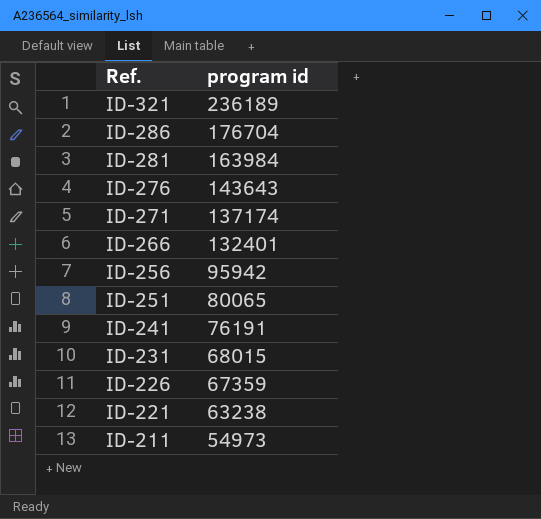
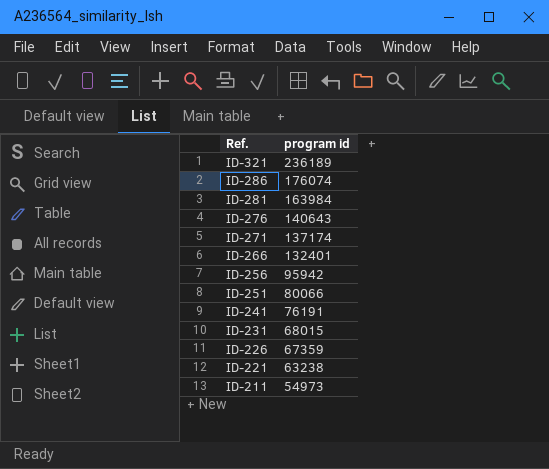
ID-286 | program id: 176704 -> 176074
ID-276 | program id: 143643 -> 140643
ID-251 | program id: 80065 -> 80066

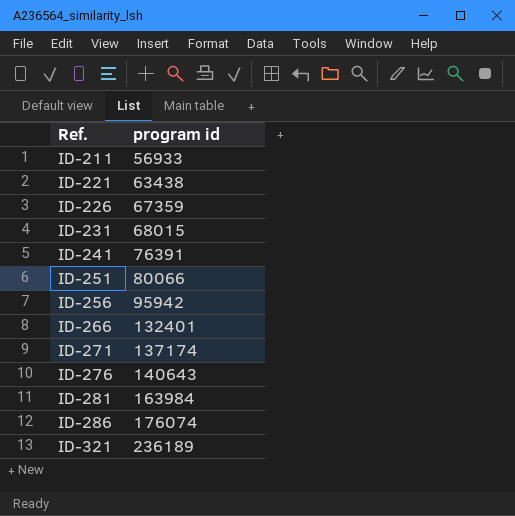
row order: Ref. descending -> Ref. ascending
ID-211 | program id: 54973 -> 56933
ID-221 | program id: 63238 -> 63438
ID-241 | program id: 76191 -> 76391

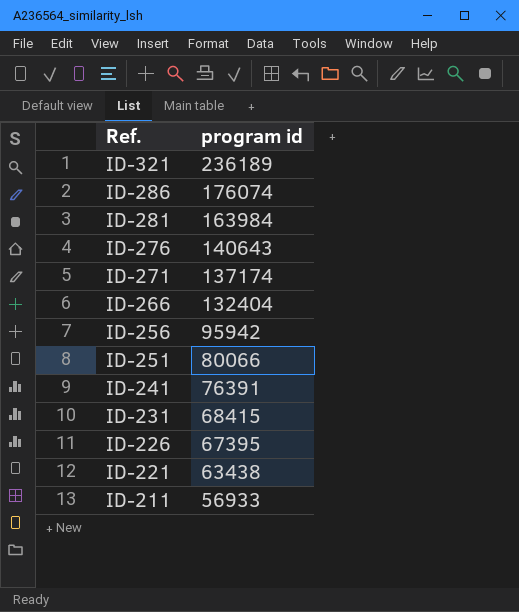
row order: Ref. ascending -> Ref. descending
ID-266 | program id: 132401 -> 132404
ID-231 | program id: 68015 -> 68415
ID-226 | program id: 67359 -> 67395

